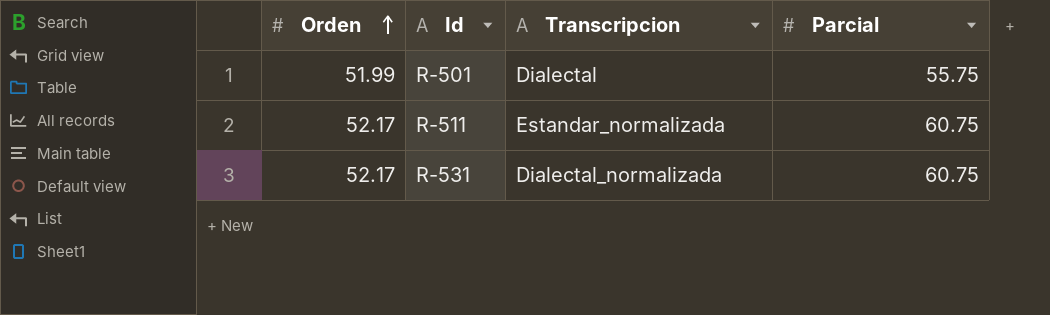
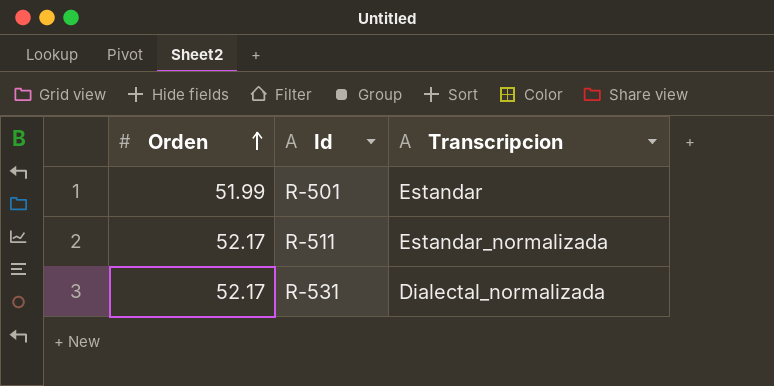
column Parcial | position: 4 -> none
R-501 | Transcripcion: Dialectal -> Estandar

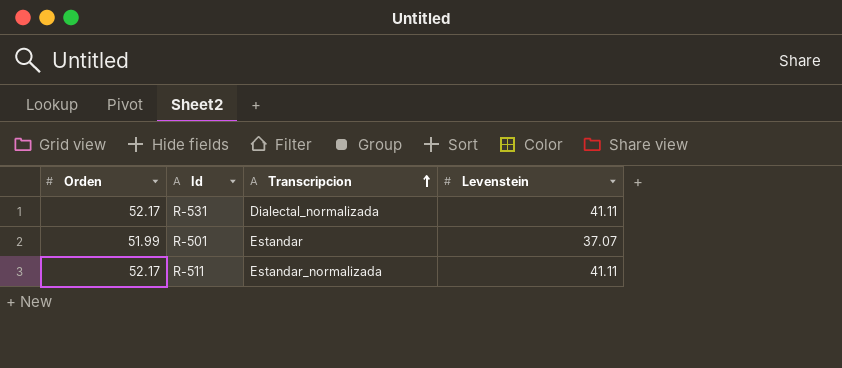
row order: Orden ascending -> Transcripcion ascending
column Levenstein | position: none -> 4

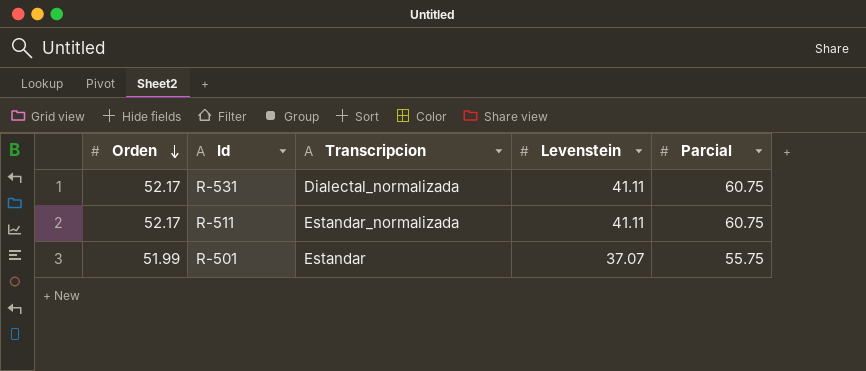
row order: Transcripcion ascending -> Orden descending
column Parcial | position: none -> 5

